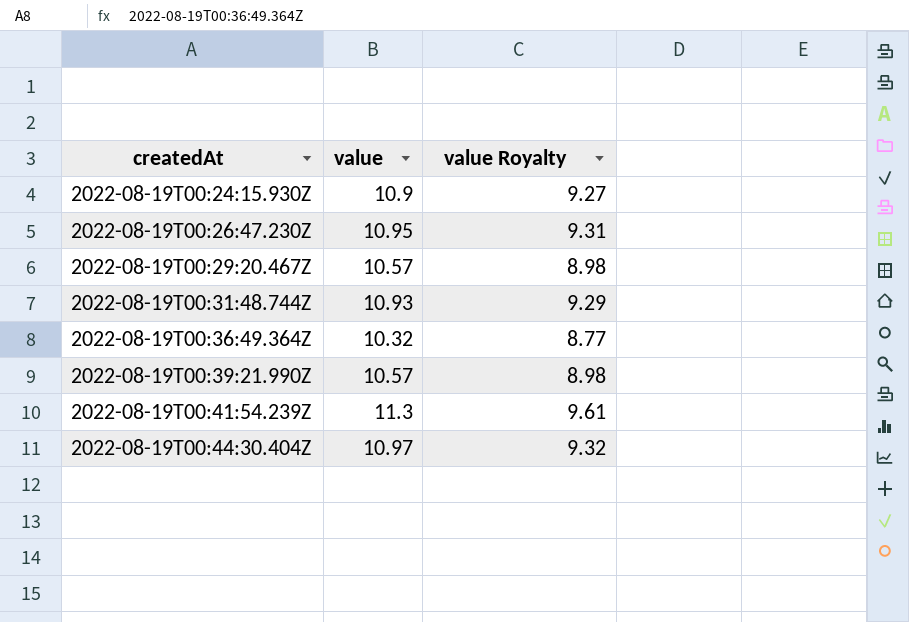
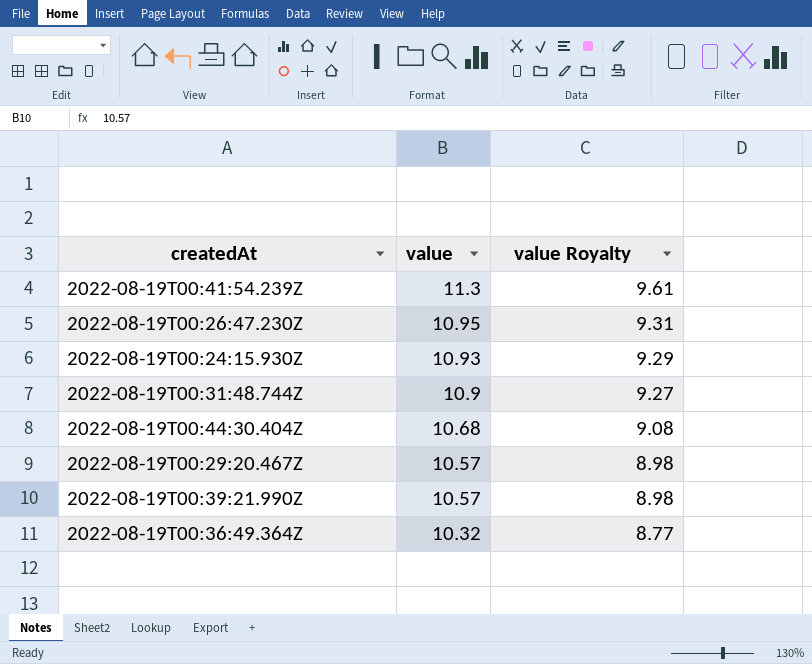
row order: createdAt ascending -> value descending
2022-08-19T00:24:15.930Z | value: 10.9 -> 10.93
2022-08-19T00:24:15.930Z | value Royalty: 9.27 -> 9.29
2022-08-19T00:31:48.744Z | value: 10.93 -> 10.9
2022-08-19T00:31:48.744Z | value Royalty: 9.29 -> 9.27
2022-08-19T00:44:30.404Z | value: 10.97 -> 10.68
2022-08-19T00:44:30.404Z | value Royalty: 9.32 -> 9.08

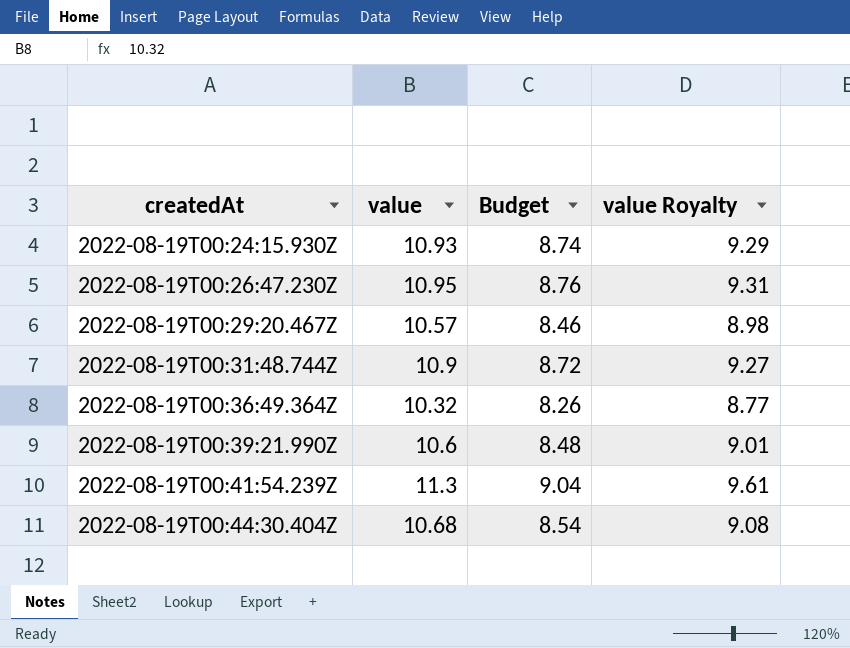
row order: value descending -> createdAt ascending
column Budget | formula: none -> [value] * 0.8
2022-08-19T00:39:21.990Z | value: 10.57 -> 10.6
2022-08-19T00:39:21.990Z | value Royalty: 8.98 -> 9.01

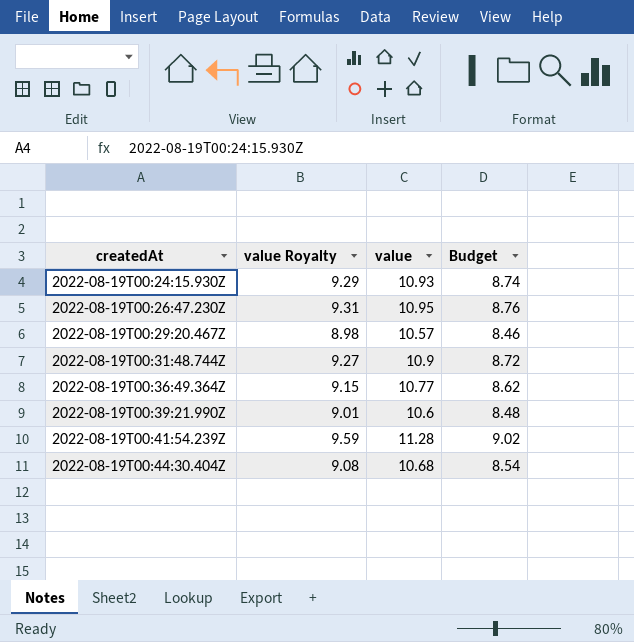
column value Royalty | position: 4 -> 2
2022-08-19T00:36:49.364Z | value Royalty: 8.77 -> 9.15
2022-08-19T00:36:49.364Z | value: 10.32 -> 10.77
2022-08-19T00:36:49.364Z | Budget: 8.26 -> 8.62
2022-08-19T00:41:54.239Z | value Royalty: 9.61 -> 9.59
2022-08-19T00:41:54.239Z | value: 11.3 -> 11.28
2022-08-19T00:41:54.239Z | Budget: 9.04 -> 9.02

